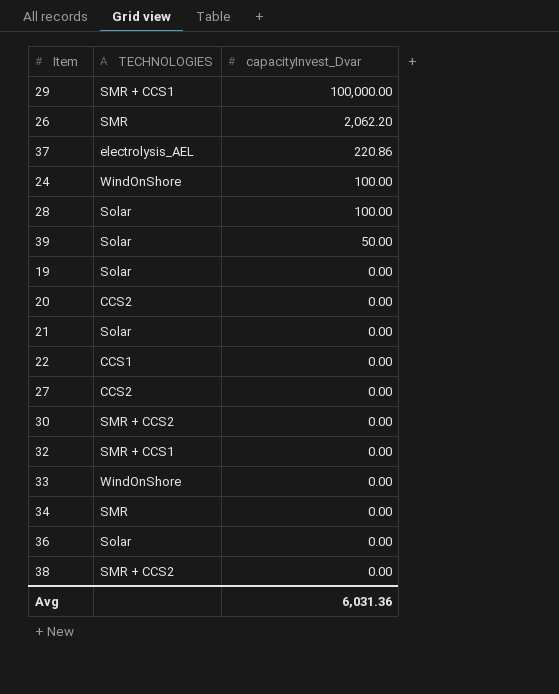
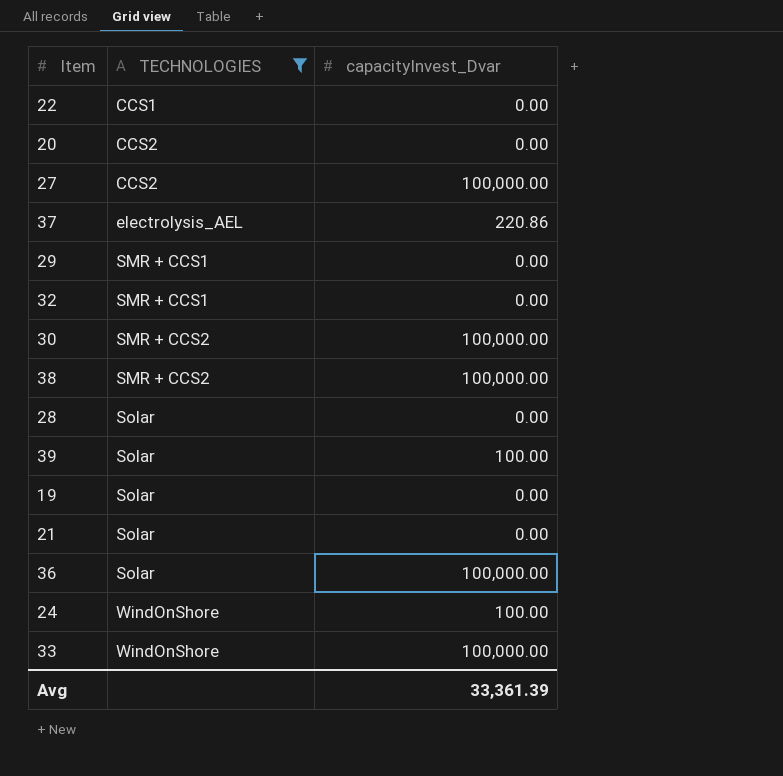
filter: none -> TECHNOLOGIES != SMR
row order: capacityInvest_Dvar descending -> TECHNOLOGIES ascending
27 | capacityInvest_Dvar: 0.00 -> 100,000.00
29 | capacityInvest_Dvar: 100,000.00 -> 0.00
30 | capacityInvest_Dvar: 0.00 -> 100,000.00
38 | capacityInvest_Dvar: 0.00 -> 100,000.00
28 | capacityInvest_Dvar: 100.00 -> 0.00
39 | capacityInvest_Dvar: 50.00 -> 100.00
36 | capacityInvest_Dvar: 0.00 -> 100,000.00
33 | capacityInvest_Dvar: 0.00 -> 100,000.00
Avg | capacityInvest_Dvar: 6,031.36 -> 33,361.39

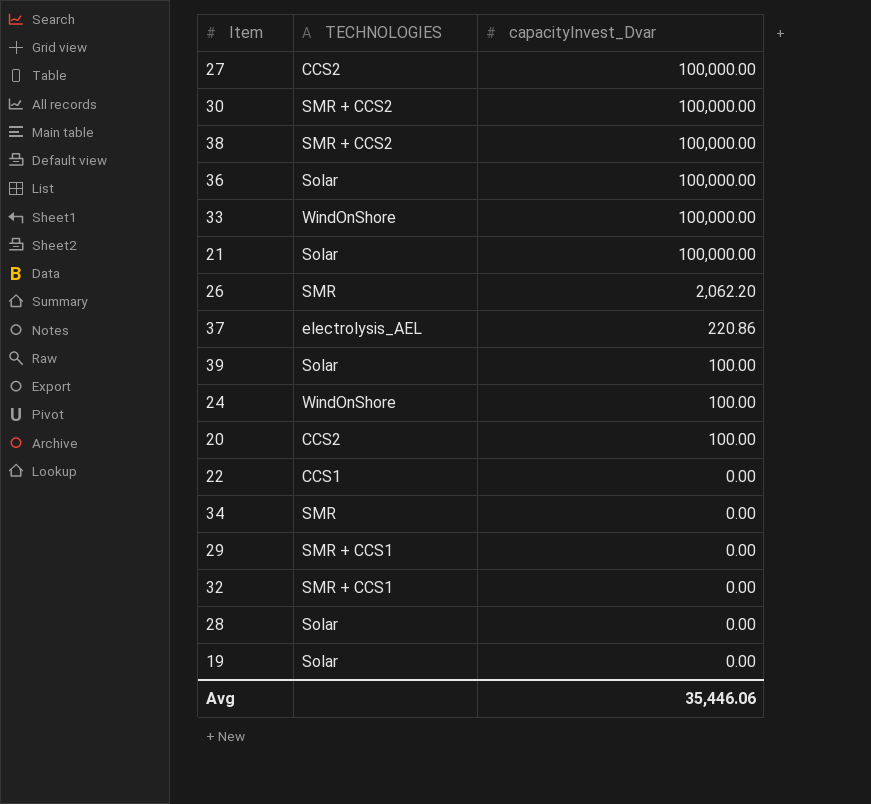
filter: TECHNOLOGIES != SMR -> none
row order: TECHNOLOGIES ascending -> capacityInvest_Dvar descending
21 | capacityInvest_Dvar: 0.00 -> 100,000.00
20 | capacityInvest_Dvar: 0.00 -> 100.00
Avg | capacityInvest_Dvar: 33,361.39 -> 35,446.06

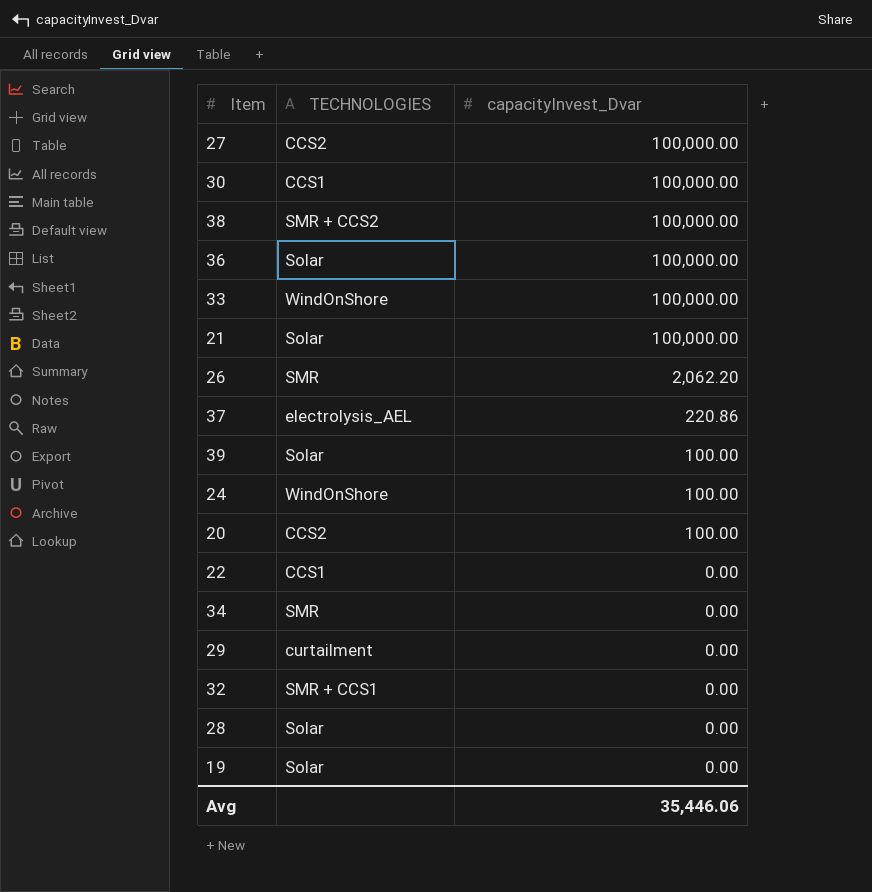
30 | TECHNOLOGIES: SMR + CCS2 -> CCS1
29 | TECHNOLOGIES: SMR + CCS1 -> curtailment

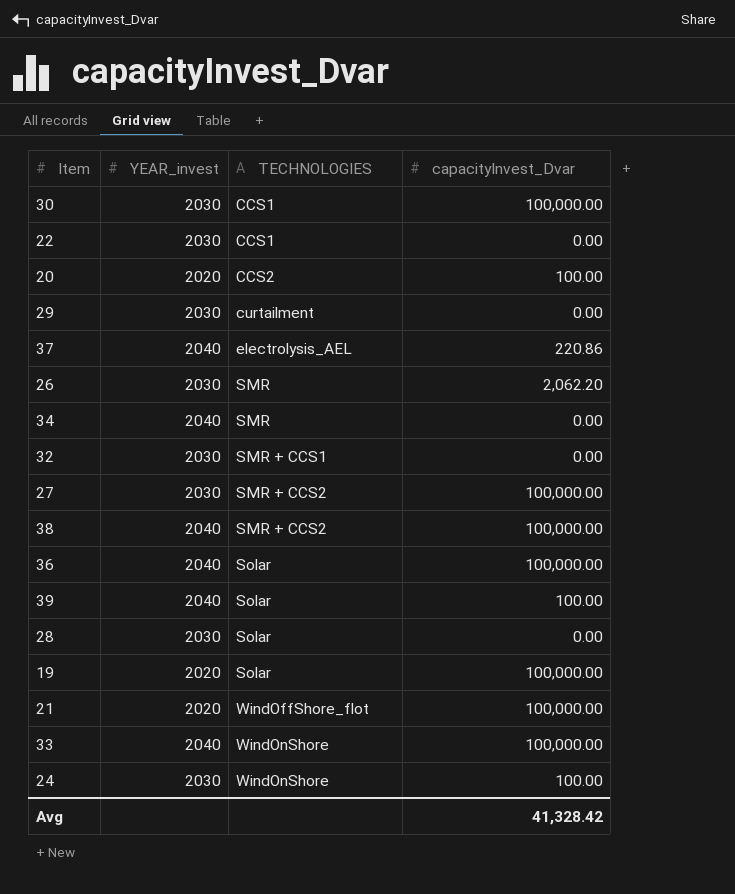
row order: capacityInvest_Dvar descending -> TECHNOLOGIES ascending
column YEAR_invest | position: none -> 2
27 | TECHNOLOGIES: CCS2 -> SMR + CCS2
19 | capacityInvest_Dvar: 0.00 -> 100,000.00
21 | TECHNOLOGIES: Solar -> WindOffShore_flot
Avg | capacityInvest_Dvar: 35,446.06 -> 41,328.42

